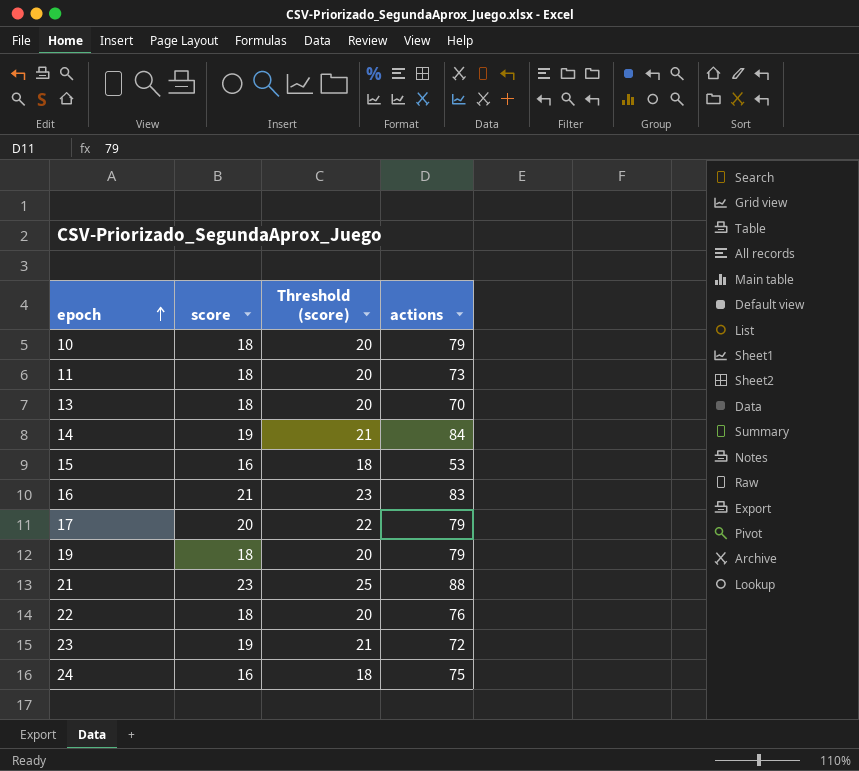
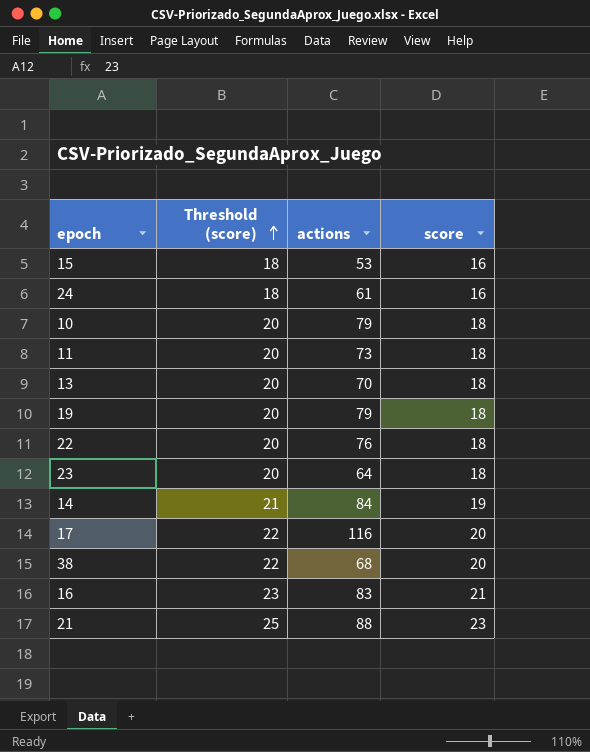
row order: epoch ascending -> Threshold (score) ascending
column score | position: 2 -> 4
24 | actions: 75 -> 61
23 | Threshold (score): 21 -> 20
23 | actions: 72 -> 64
23 | score: 19 -> 18
17 | actions: 79 -> 116
row 38: none -> 22 | 68 | 20

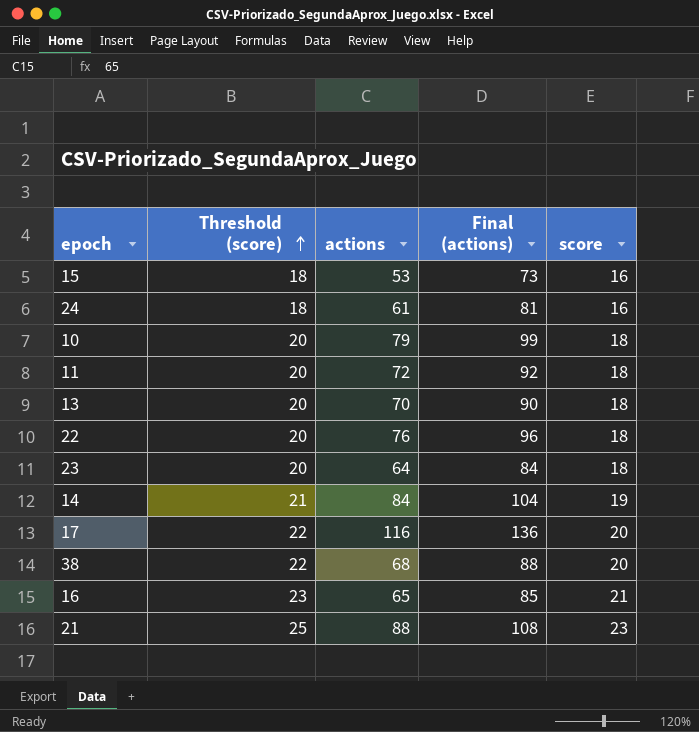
column Final (actions) | formula: none -> [actions] + 20
row 19: 20 | 79 | 18 -> none
11 | actions: 73 -> 72
16 | actions: 83 -> 65

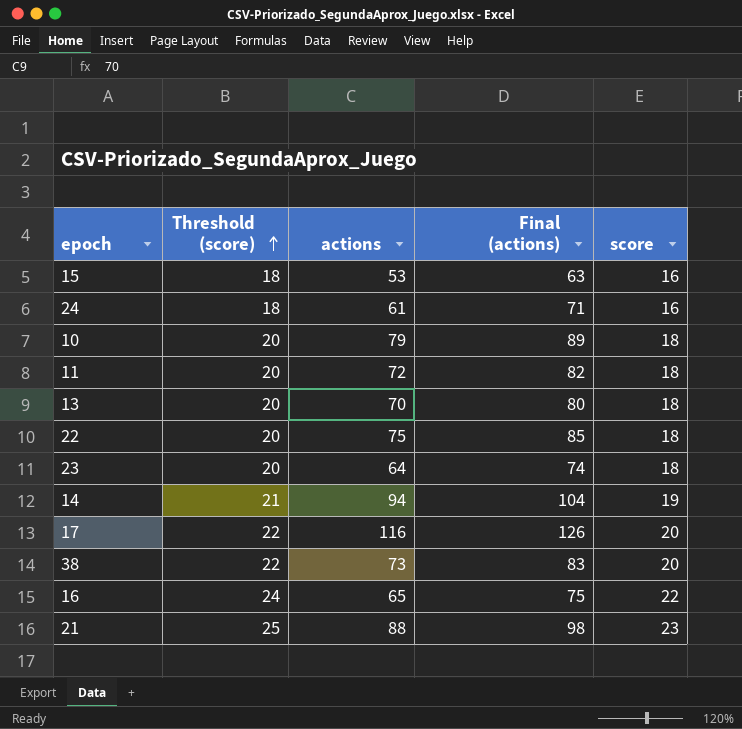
column Final (actions) | formula: [actions] + 20 -> [actions] + 10
22 | actions: 76 -> 75
14 | actions: 84 -> 94
38 | actions: 68 -> 73
16 | Threshold (score): 23 -> 24
16 | score: 21 -> 22

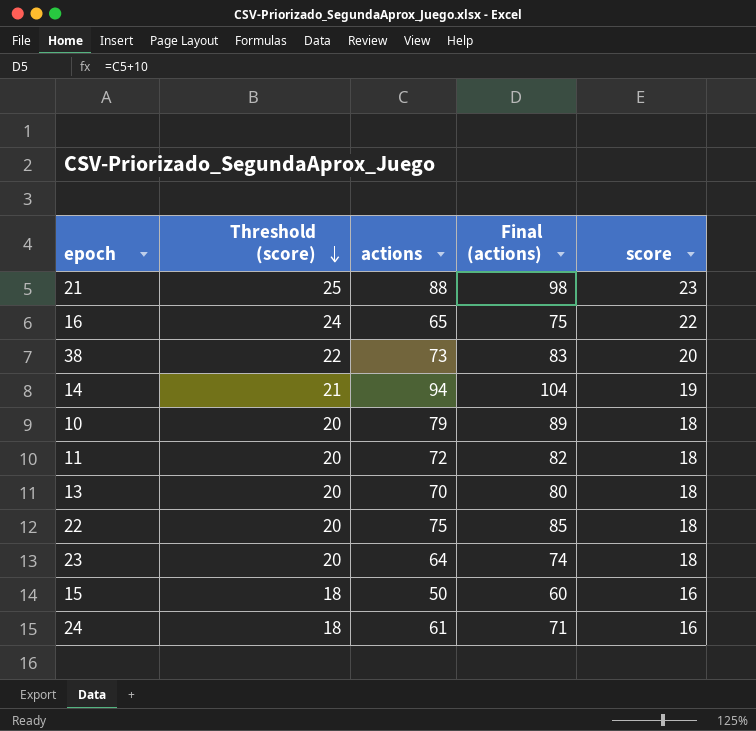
row order: Threshold (score) ascending -> Threshold (score) descending
row 17: 22 | 116 | 126 | 20 -> none
15 | actions: 53 -> 50
15 | Final (actions): 63 -> 60

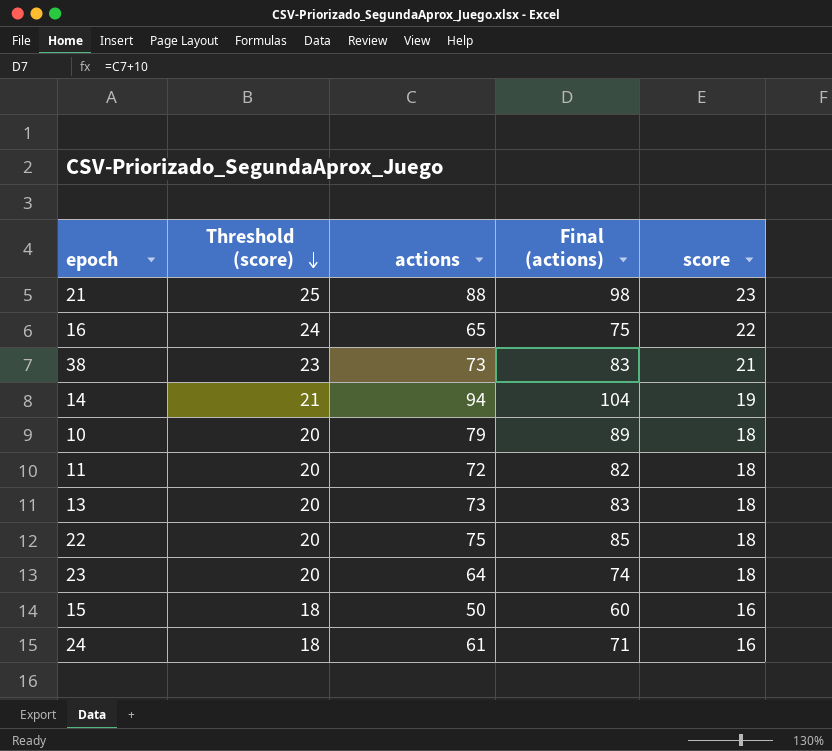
38 | Threshold (score): 22 -> 23
38 | score: 20 -> 21
13 | actions: 70 -> 73
13 | Final (actions): 80 -> 83

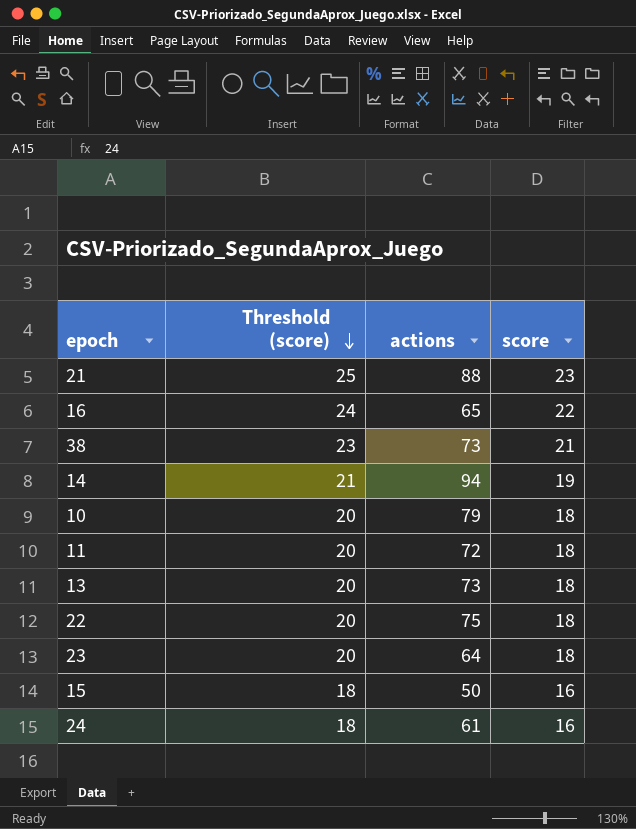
column Final (actions) | formula: [actions] + 10 -> none

